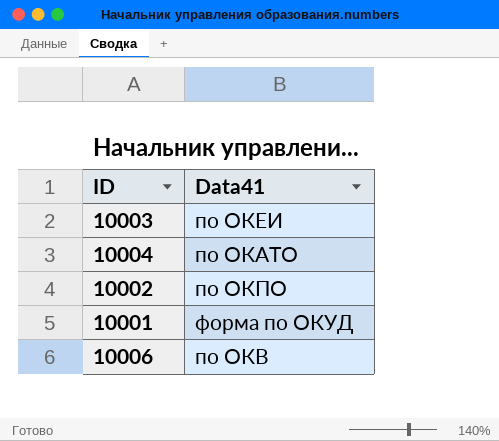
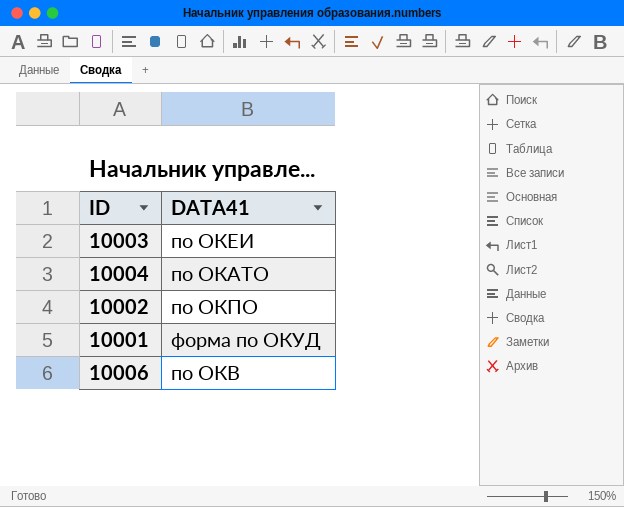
column name: Data41 -> DATA41

